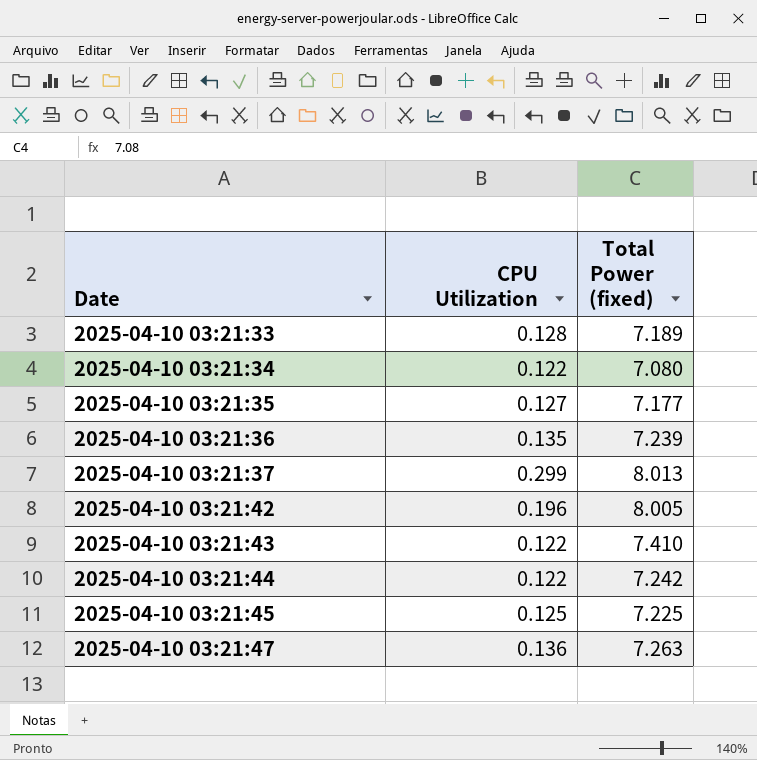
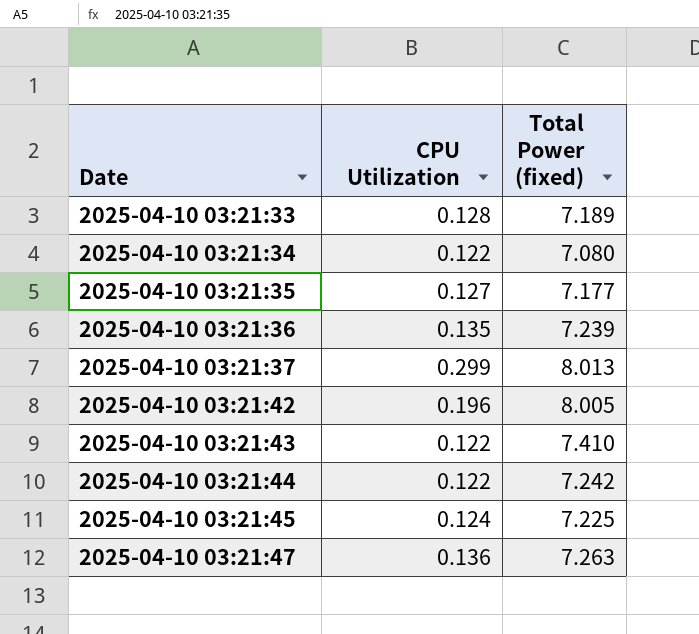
2025-04-10 03:21:45 | CPU Utilization: 0.125 -> 0.124

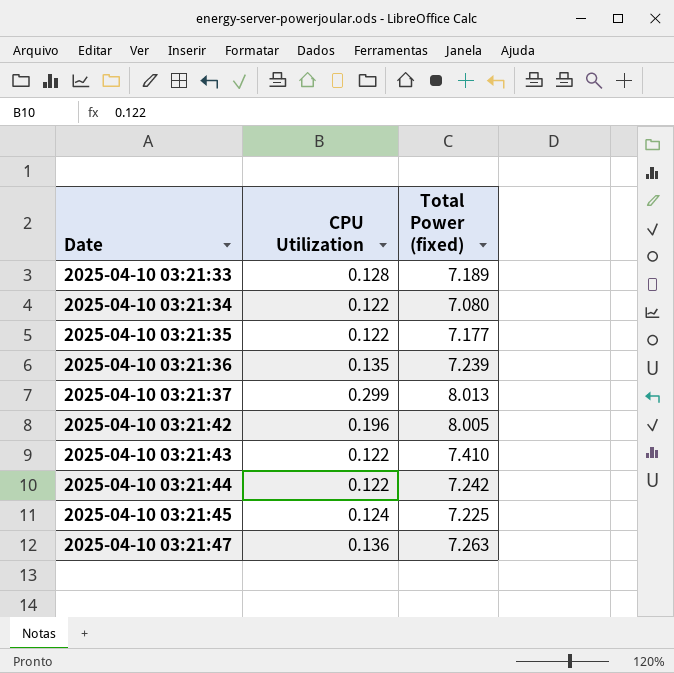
2025-04-10 03:21:35 | CPU Utilization: 0.127 -> 0.122

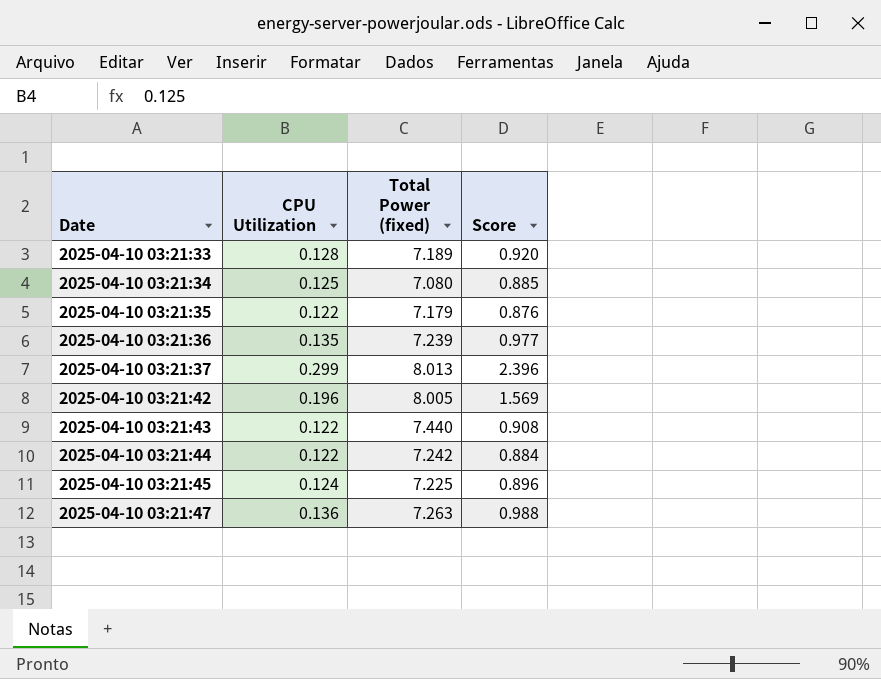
column Score | formula: none -> [CPU Utilization] * [Total Power (fixed)]
2025-04-10 03:21:34 | CPU Utilization: 0.122 -> 0.125
2025-04-10 03:21:35 | Total Power (fixed): 7.177 -> 7.179
2025-04-10 03:21:43 | Total Power (fixed): 7.410 -> 7.440

